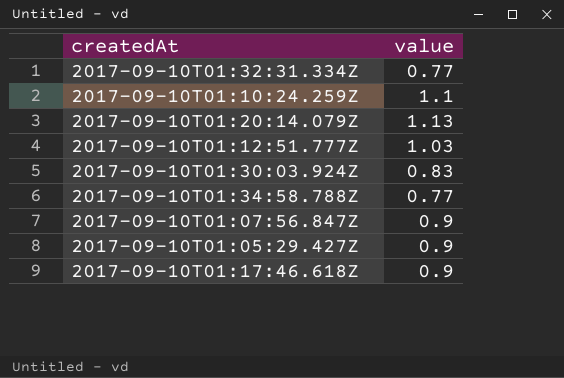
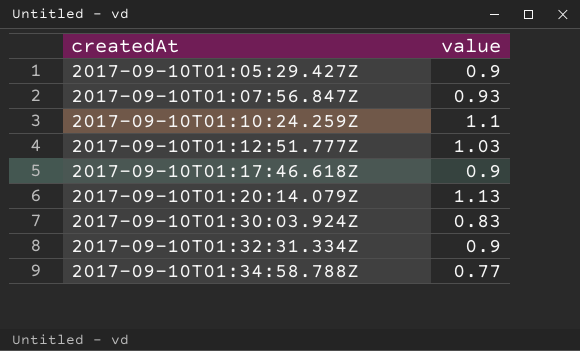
row order: none -> createdAt ascending
2017-09-10T01:07:56.847Z | value: 0.9 -> 0.93
2017-09-10T01:32:31.334Z | value: 0.77 -> 0.9

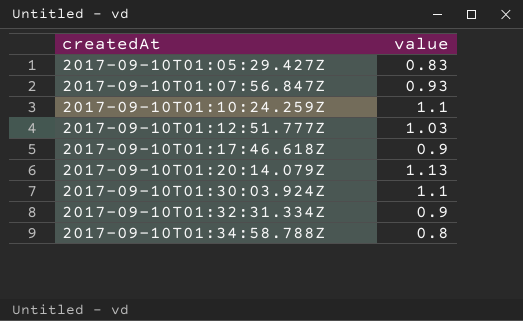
2017-09-10T01:05:29.427Z | value: 0.9 -> 0.83
2017-09-10T01:30:03.924Z | value: 0.83 -> 1.1
2017-09-10T01:34:58.788Z | value: 0.77 -> 0.8

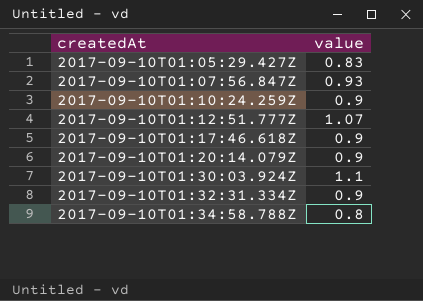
2017-09-10T01:10:24.259Z | value: 1.1 -> 0.9
2017-09-10T01:12:51.777Z | value: 1.03 -> 1.07
2017-09-10T01:20:14.079Z | value: 1.13 -> 0.9

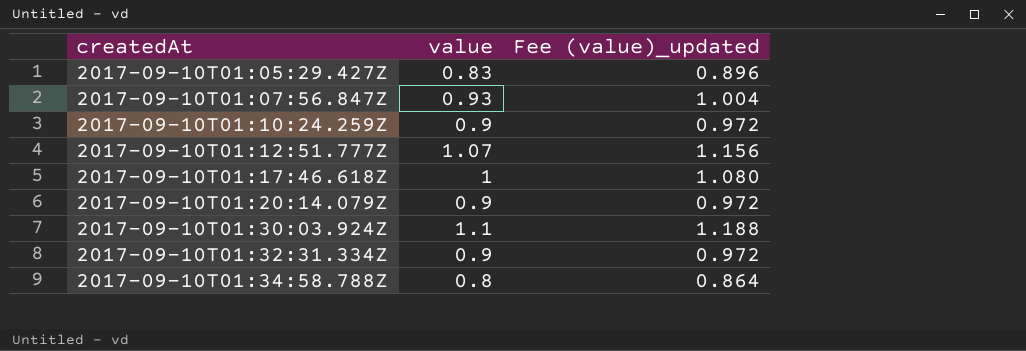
column Fee (value)_updated | formula: none -> [value] * 1.08
2017-09-10T01:17:46.618Z | value: 0.9 -> 1

